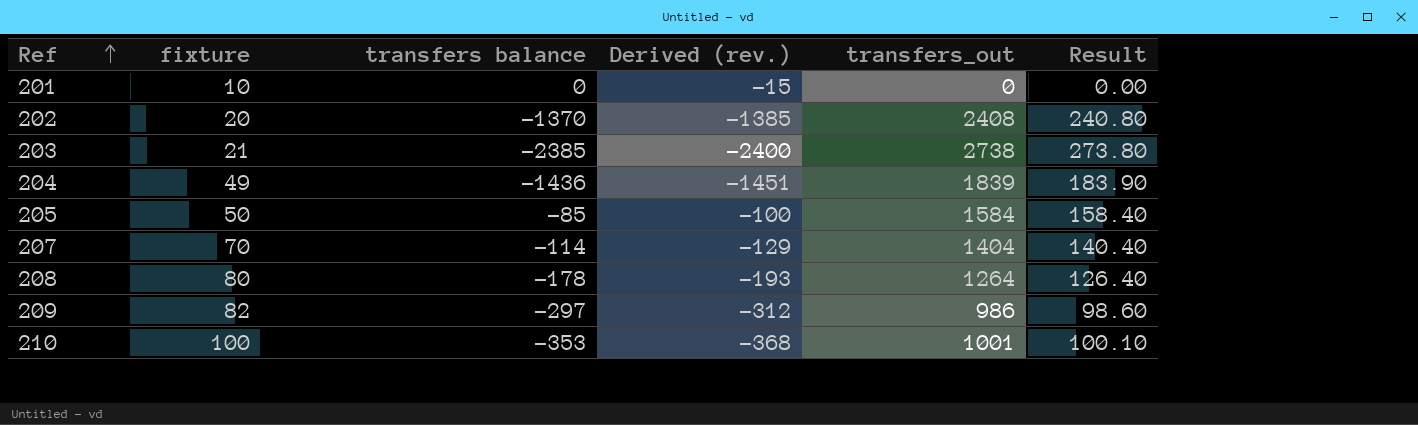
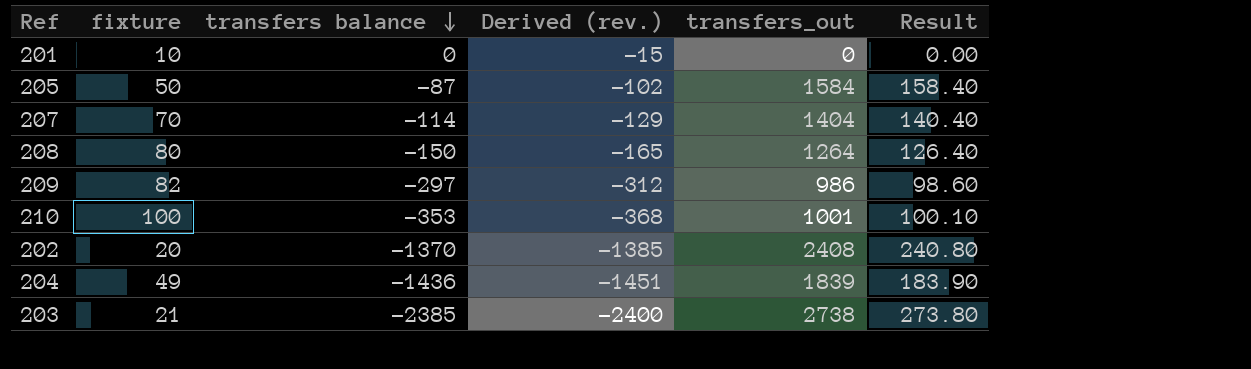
row order: Ref ascending -> transfers balance descending
205 | transfers balance: -85 -> -87
205 | Derived (rev.): -100 -> -102
208 | transfers balance: -178 -> -150
208 | Derived (rev.): -193 -> -165

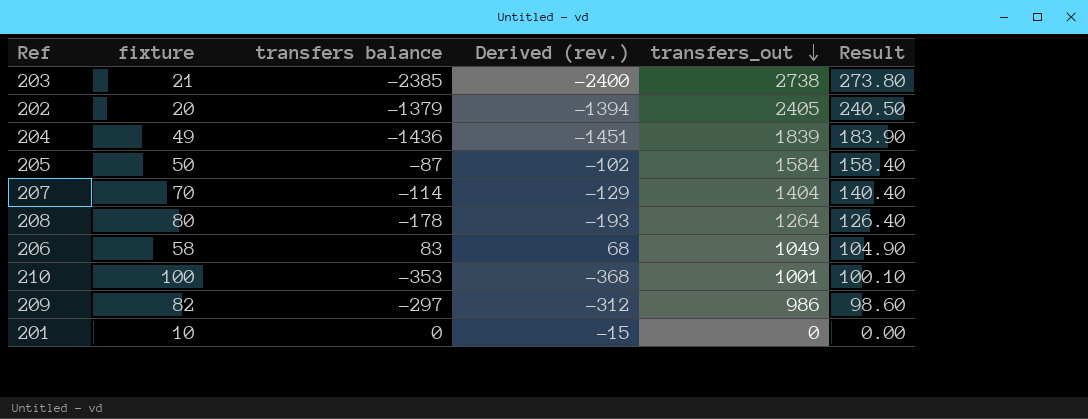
row order: transfers balance descending -> transfers_out descending
202 | transfers balance: -1370 -> -1379
202 | Derived (rev.): -1385 -> -1394
202 | transfers_out: 2408 -> 2405
202 | Result: 240.80 -> 240.50
208 | transfers balance: -150 -> -178
208 | Derived (rev.): -165 -> -193
row 206: none -> 58 | 83 | 68 | 1049 | 104.90

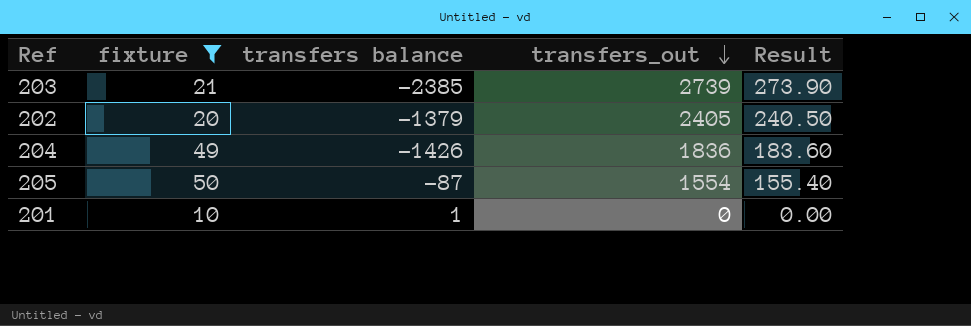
filter: none -> fixture <= 50
column Derived (rev.) | formula: [transfers balance] - 15 -> none
203 | transfers_out: 2738 -> 2739
203 | Result: 273.80 -> 273.90
204 | transfers balance: -1436 -> -1426
204 | transfers_out: 1839 -> 1836
204 | Result: 183.90 -> 183.60
205 | transfers_out: 1584 -> 1554
205 | Result: 158.40 -> 155.40
201 | transfers balance: 0 -> 1

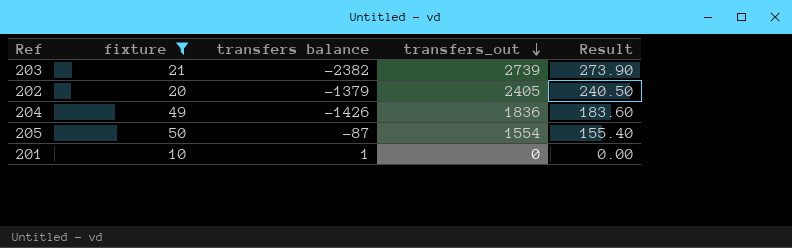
203 | transfers balance: -2385 -> -2382

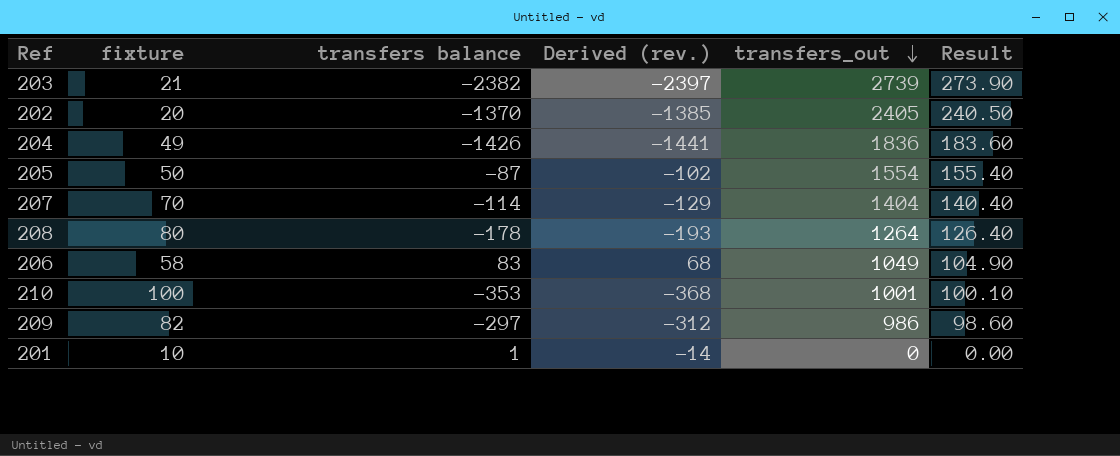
filter: fixture <= 50 -> none
column Derived (rev.) | formula: none -> [transfers balance] - 15
202 | transfers balance: -1379 -> -1370

